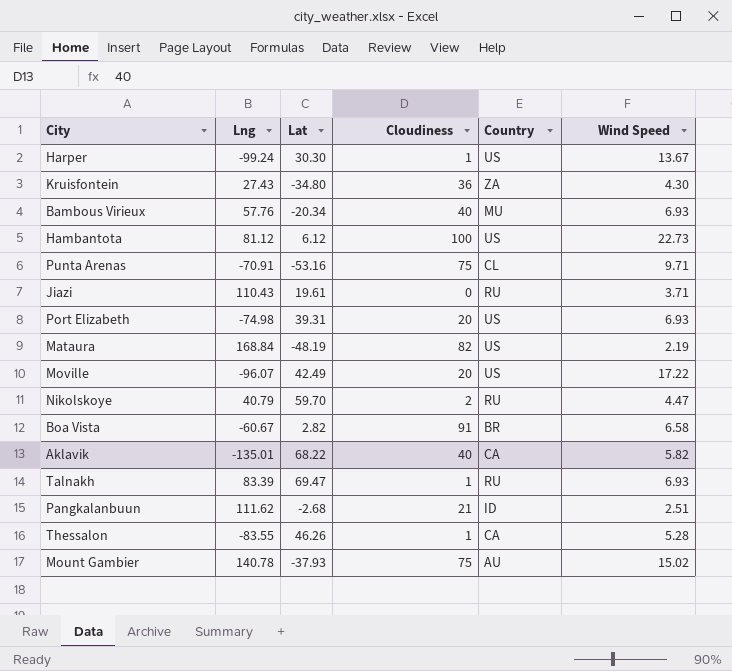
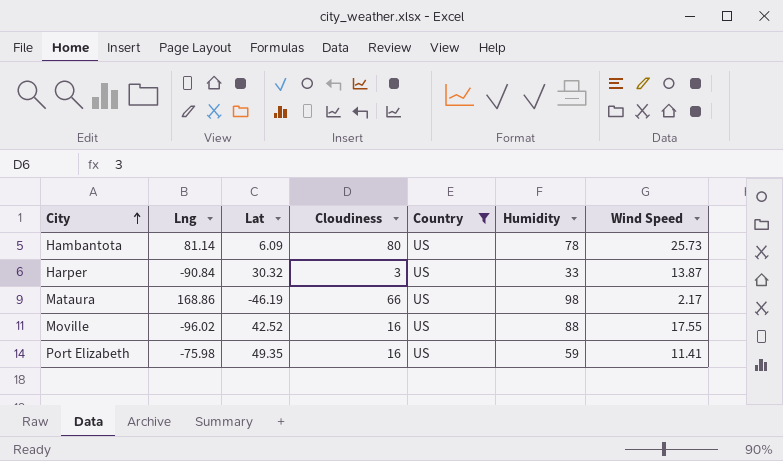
filter: none -> Country = US
row order: none -> City ascending
column Humidity | position: none -> 6
Hambantota | Lng: 81.12 -> 81.14
Hambantota | Lat: 6.12 -> 6.09
Hambantota | Cloudiness: 100 -> 80
Hambantota | Wind Speed: 22.73 -> 25.73
Harper | Lng: -99.24 -> -90.84
Harper | Lat: 30.30 -> 30.32
Harper | Cloudiness: 1 -> 3
Harper | Wind Speed: 13.67 -> 13.87
Mataura | Lng: 168.84 -> 168.86
Mataura | Lat: -48.19 -> -46.19
Mataura | Cloudiness: 82 -> 66
Mataura | Wind Speed: 2.19 -> 2.17
Moville | Lng: -96.07 -> -96.02
Moville | Lat: 42.49 -> 42.52
Moville | Cloudiness: 20 -> 16
Moville | Wind Speed: 17.22 -> 17.55
Port Elizabeth | Lng: -74.98 -> -75.98
Port Elizabeth | Lat: 39.31 -> 49.35
Port Elizabeth | Cloudiness: 20 -> 16
Port Elizabeth | Wind Speed: 6.93 -> 11.41

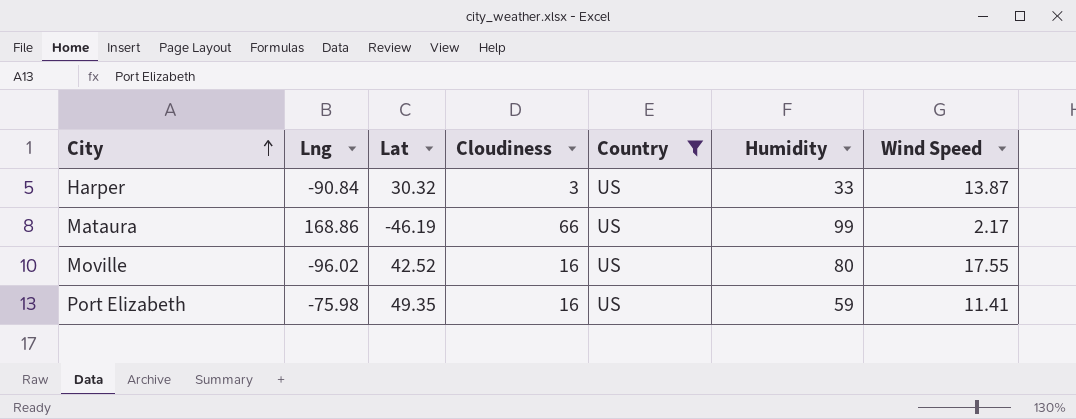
row Hambantota: 81.14 | 6.09 | 80 | US | 78 | 25.73 -> none
Mataura | Humidity: 98 -> 99
Moville | Humidity: 88 -> 80

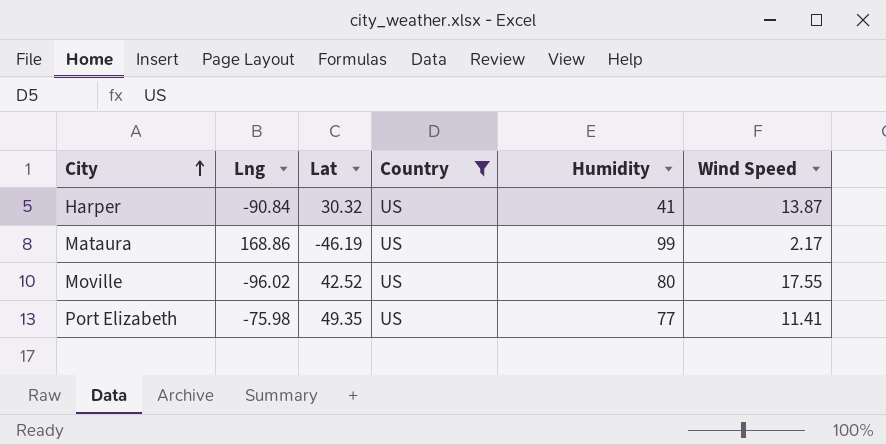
column Cloudiness | position: 4 -> none
Harper | Humidity: 33 -> 41
Port Elizabeth | Humidity: 59 -> 77

